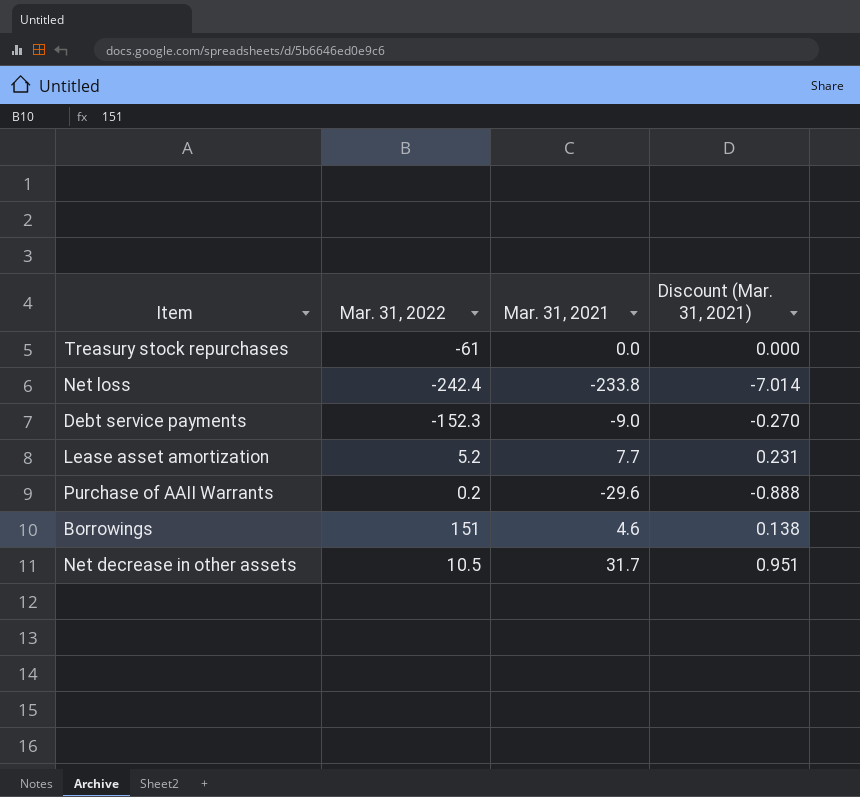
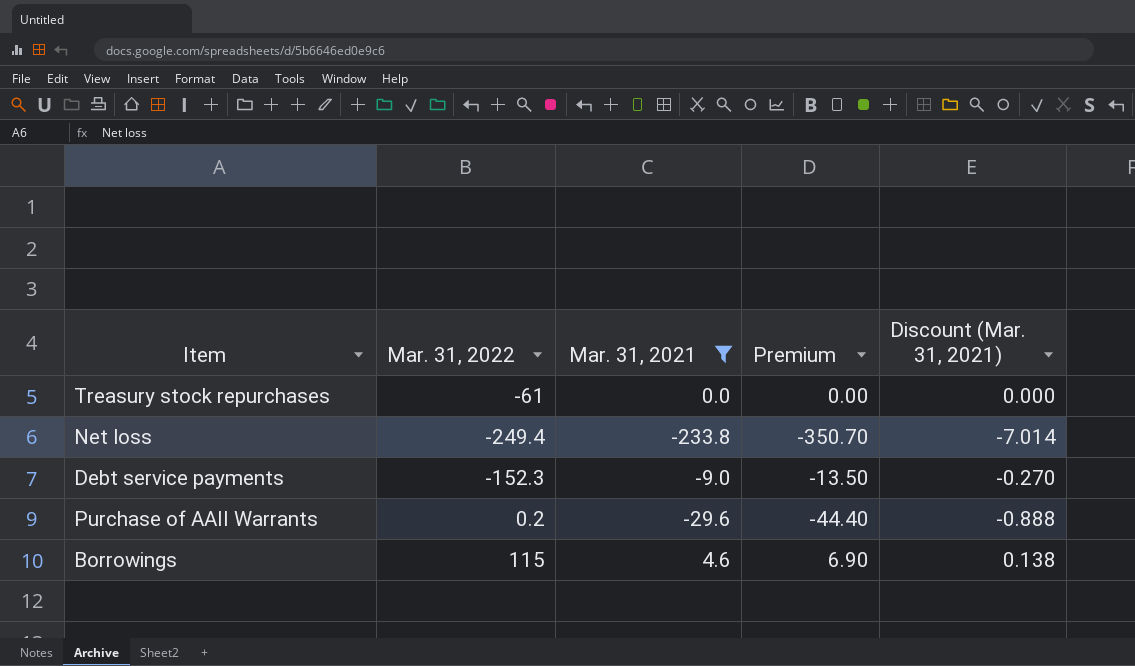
filter: none -> Mar. 31, 2021 <= 4.6
column Premium | formula: none -> [Mar. 31, 2021] * 1.5
Net loss | Mar. 31, 2022: -242.4 -> -249.4
Borrowings | Mar. 31, 2022: 151 -> 115

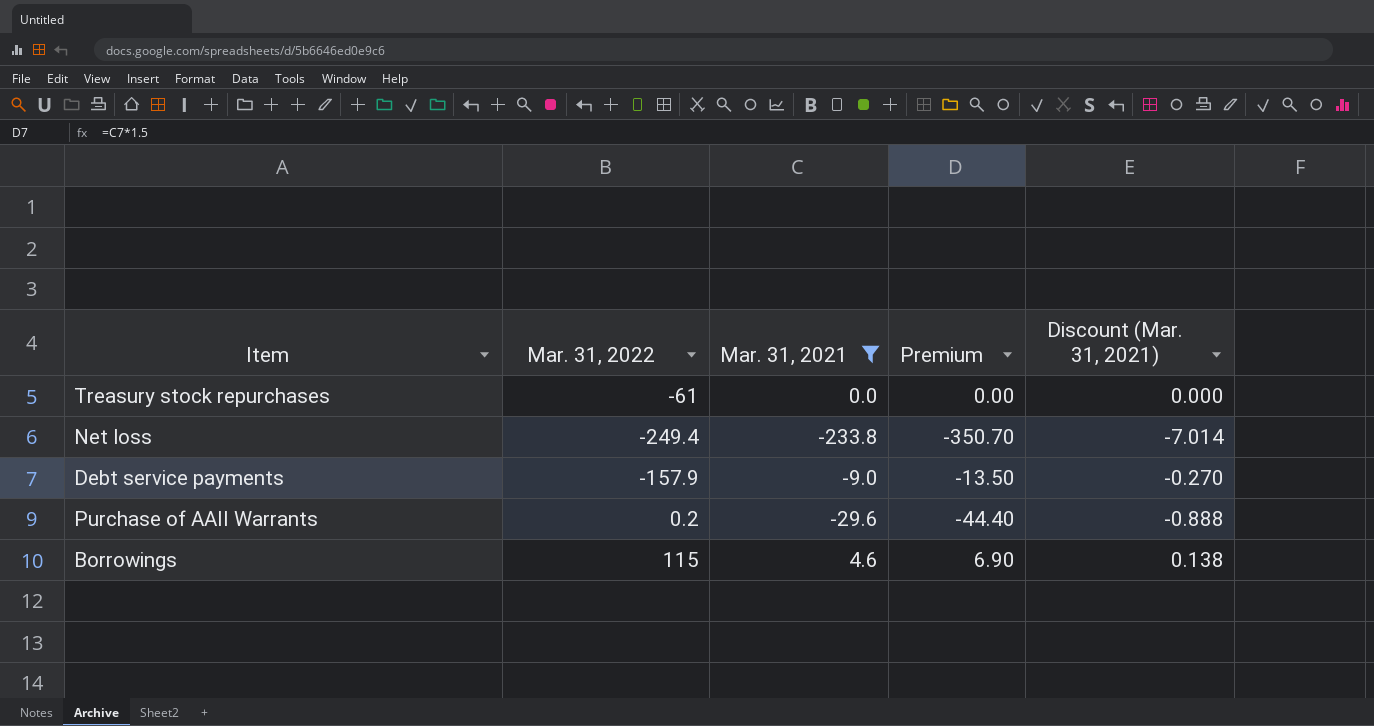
Debt service payments | Mar. 31, 2022: -152.3 -> -157.9

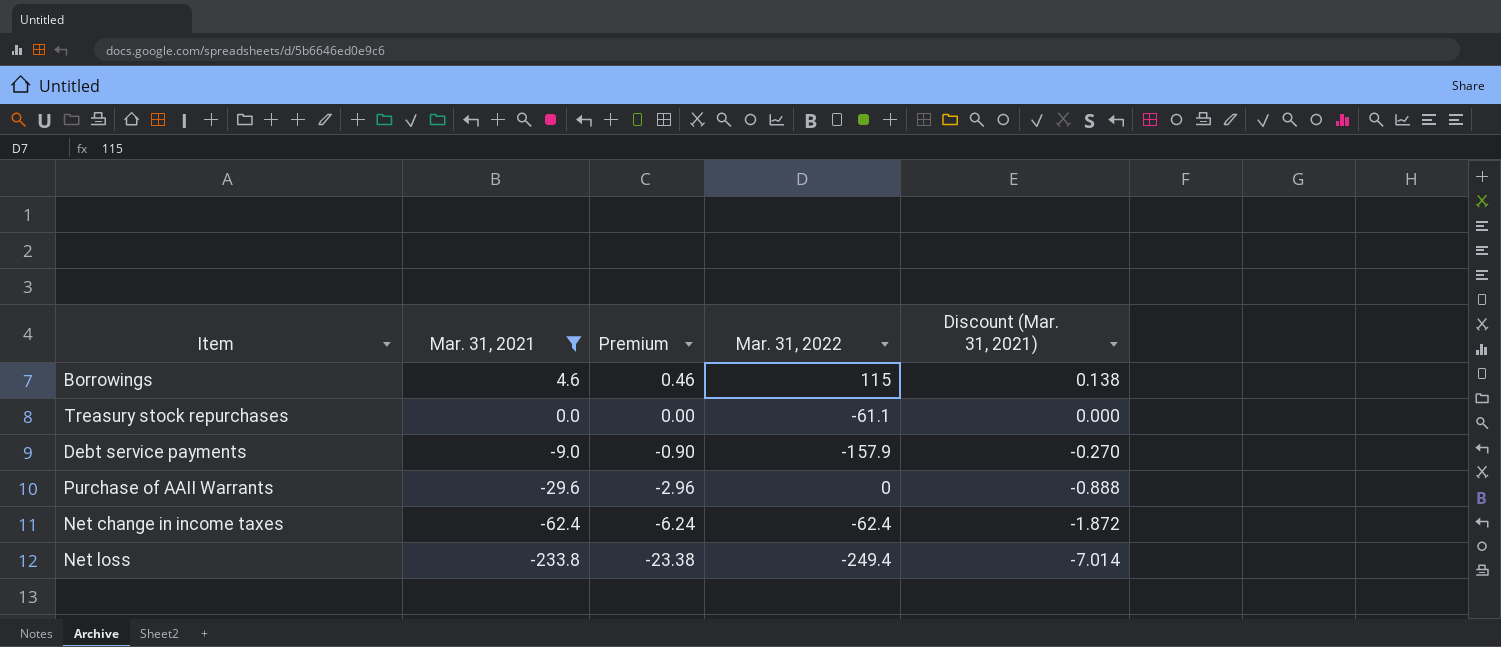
row order: none -> Mar. 31, 2021 descending
column Premium | formula: [Mar. 31, 2021] * 1.5 -> [Mar. 31, 2021] * 0.1
column Mar. 31, 2022 | position: 2 -> 4
Treasury stock repurchases | Mar. 31, 2022: -61 -> -61.1
Purchase of AAII Warrants | Mar. 31, 2022: 0.2 -> 0
row Net change in income taxes: none -> -62.4 | -6.24 | -62.4 | -1.872

